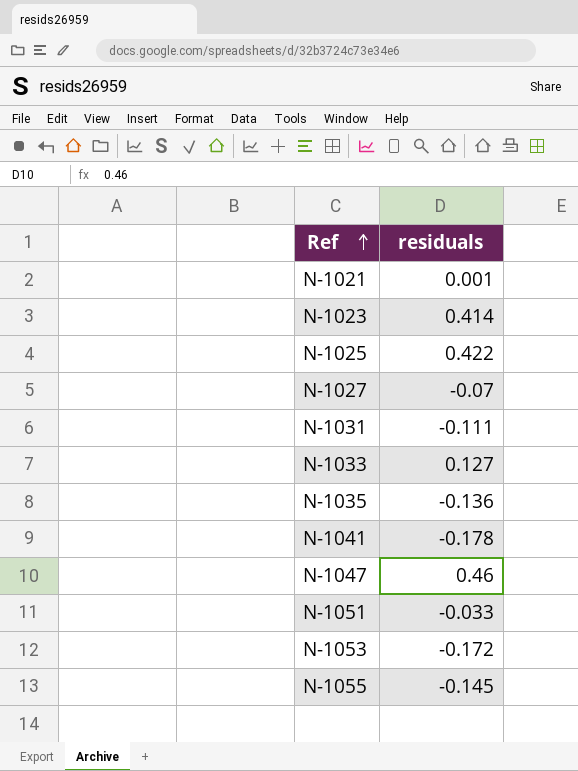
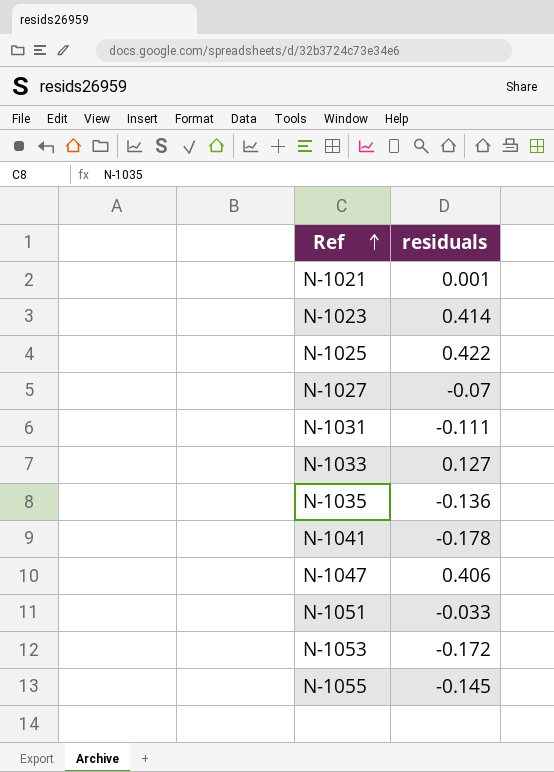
N-1047 | residuals: 0.46 -> 0.406

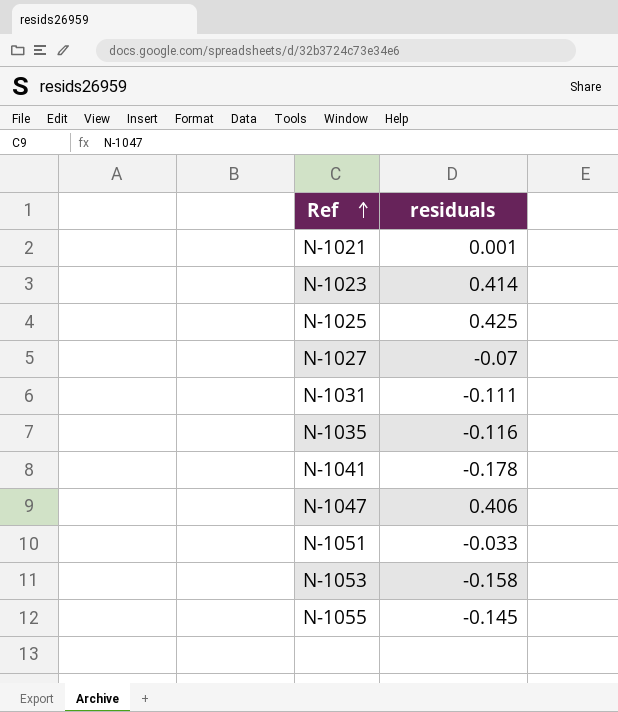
row N-1033: 0.127 -> none
N-1025 | residuals: 0.422 -> 0.425
N-1035 | residuals: -0.136 -> -0.116
N-1053 | residuals: -0.172 -> -0.158

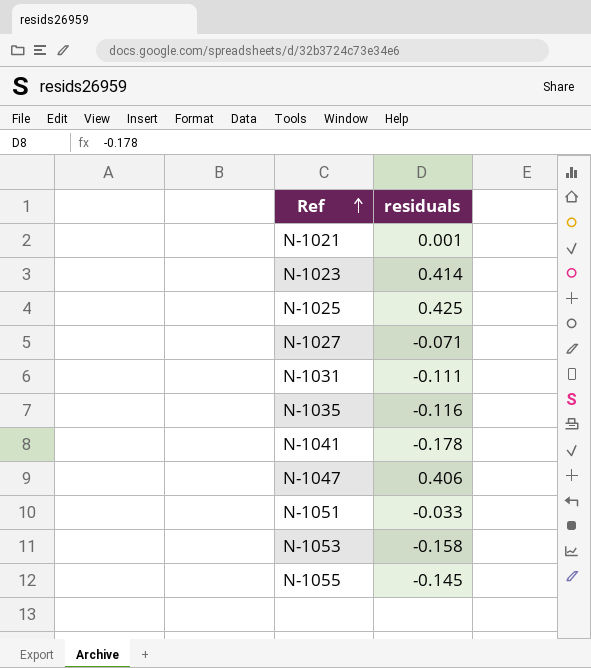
N-1027 | residuals: -0.07 -> -0.071

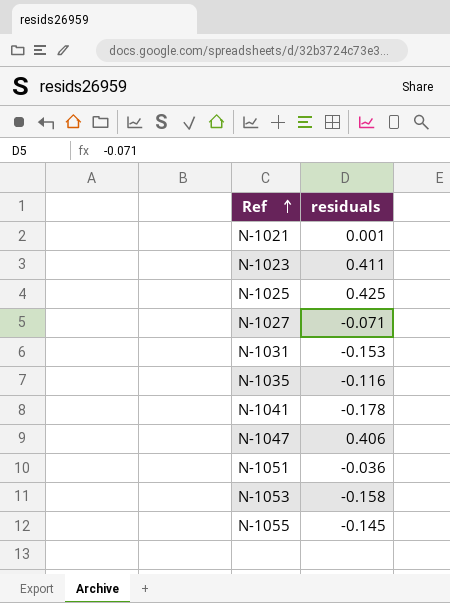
N-1023 | residuals: 0.414 -> 0.411
N-1031 | residuals: -0.111 -> -0.153
N-1051 | residuals: -0.033 -> -0.036

